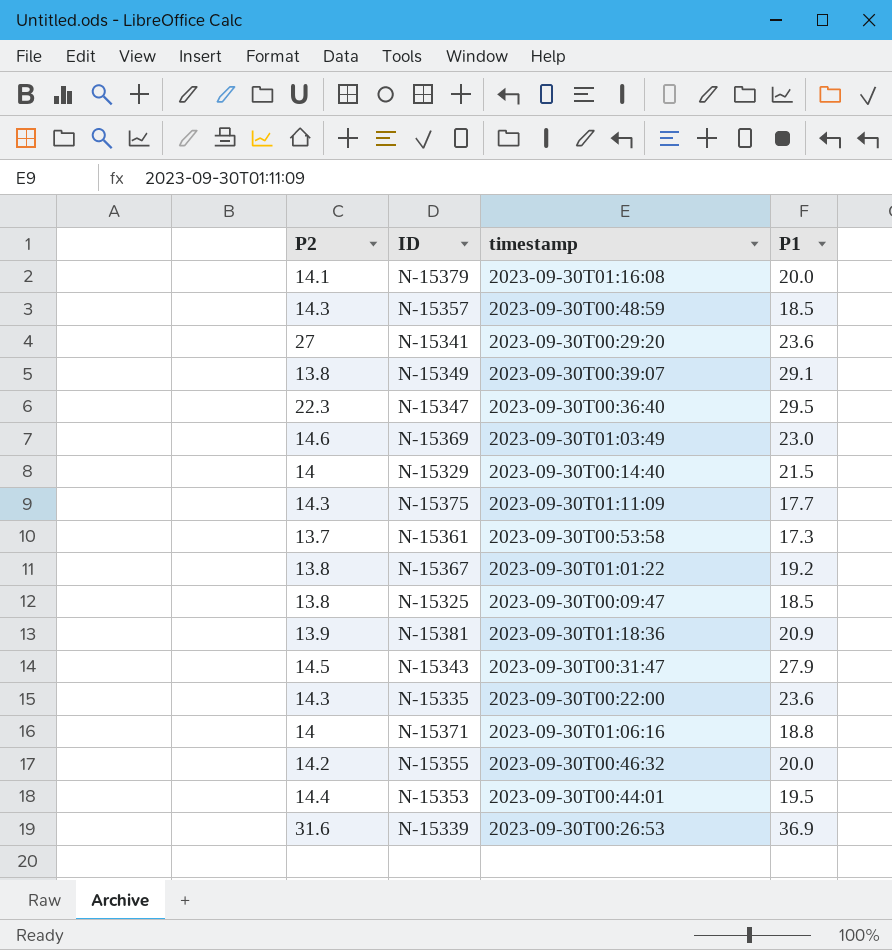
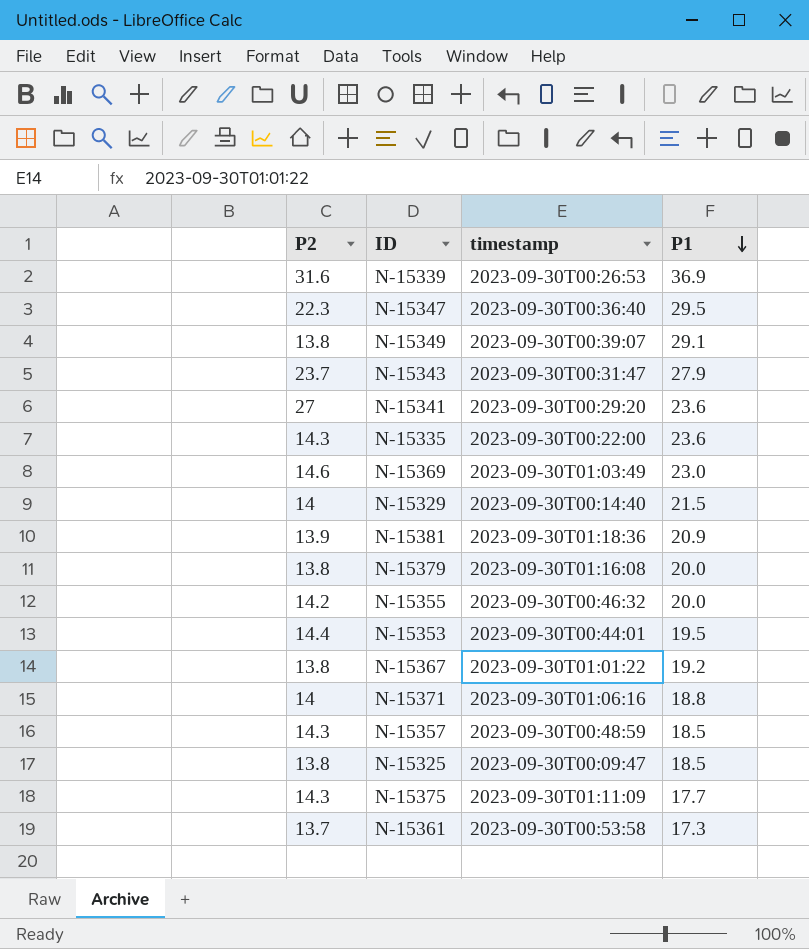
row order: none -> P1 descending
N-15343 | P2: 14.5 -> 23.7
N-15379 | P2: 14.1 -> 13.8

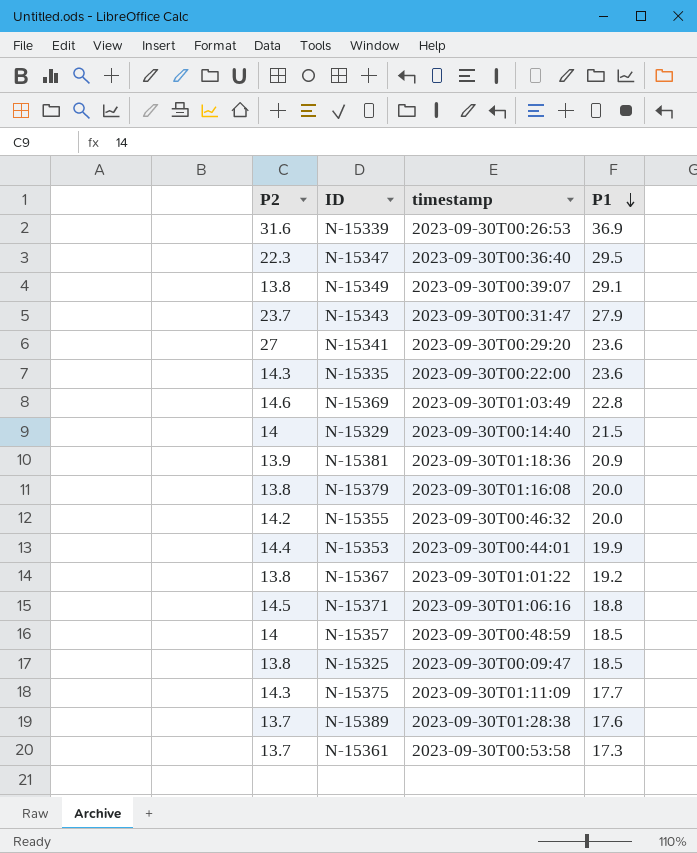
N-15369 | P1: 23.0 -> 22.8
N-15353 | P1: 19.5 -> 19.9
N-15371 | P2: 14 -> 14.5
N-15357 | P2: 14.3 -> 14
row N-15389: none -> 13.7 | 2023-09-30T01:28:38 | 17.6

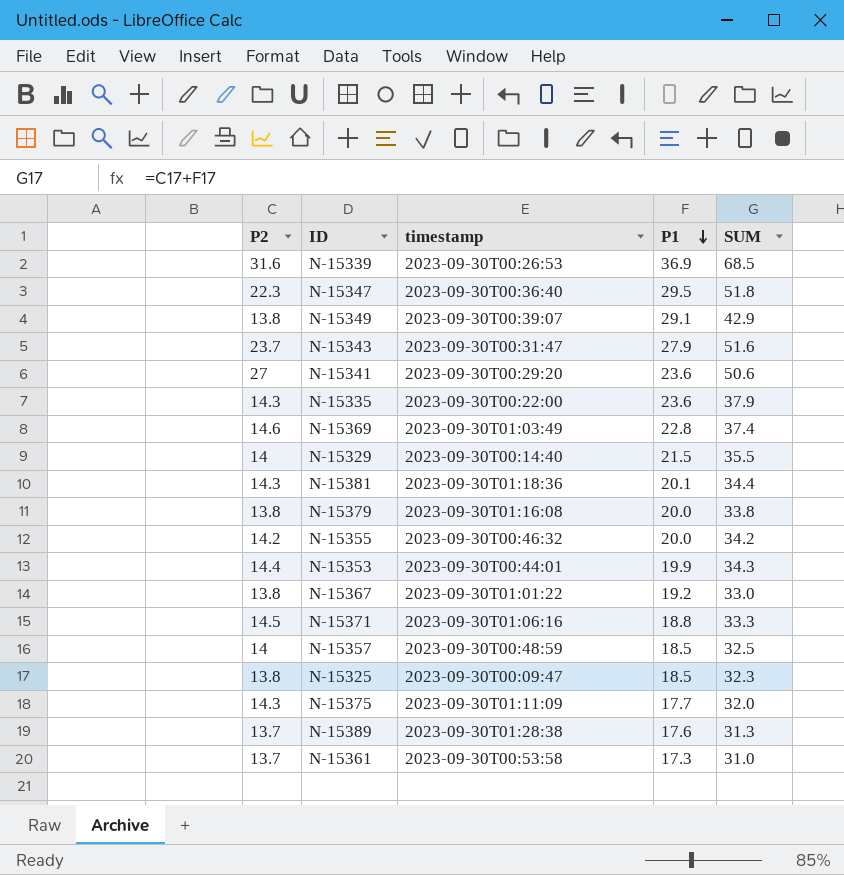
column SUM | formula: none -> [P2] + [P1]
N-15381 | P2: 13.9 -> 14.3
N-15381 | P1: 20.9 -> 20.1

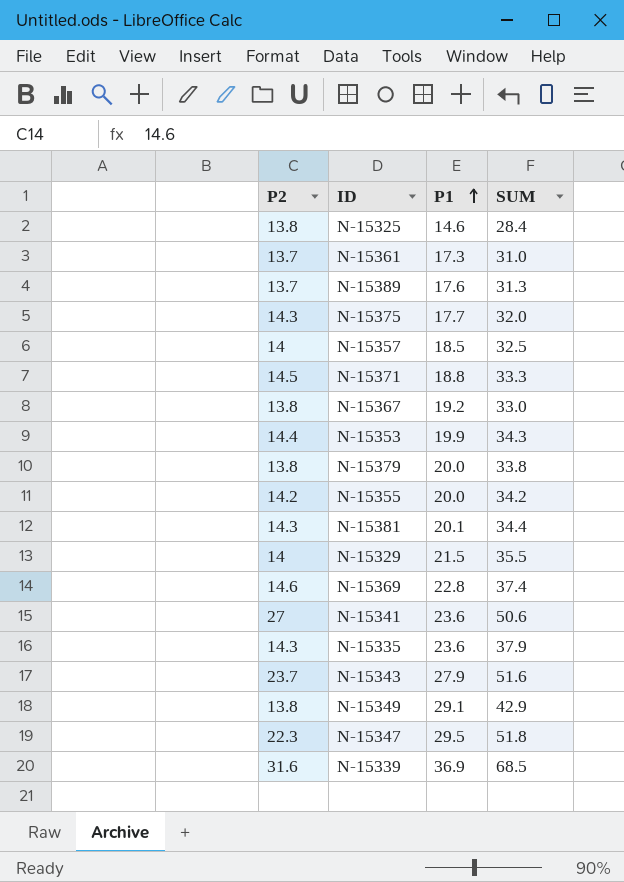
row order: P1 descending -> P1 ascending
column timestamp | position: 3 -> none
N-15325 | P1: 18.5 -> 14.6
N-15325 | SUM: 32.3 -> 28.4

